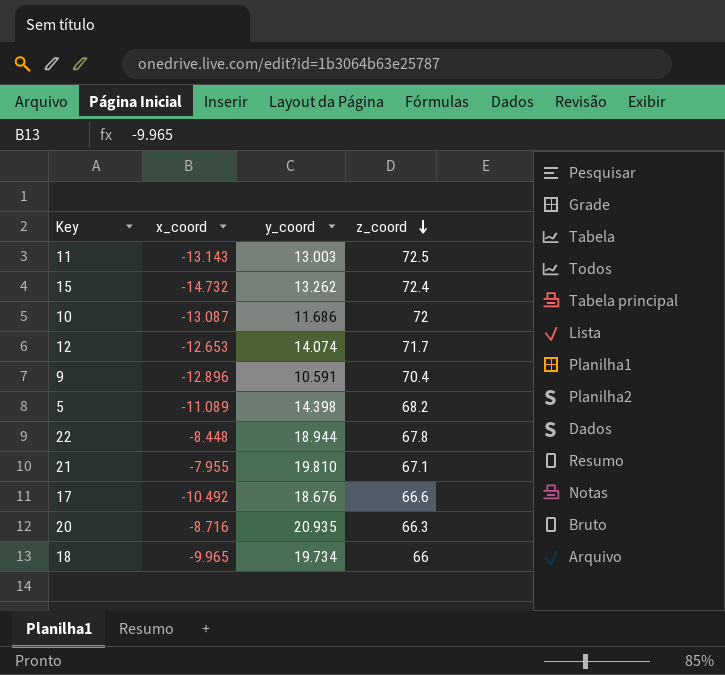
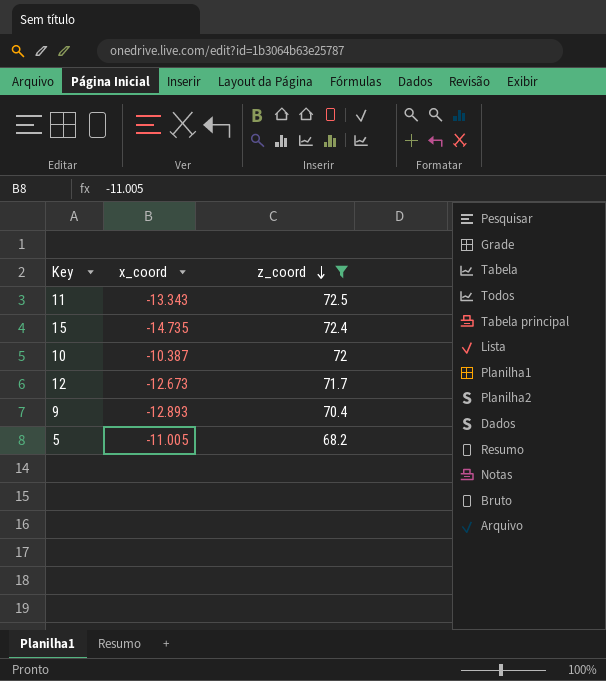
filter: none -> z_coord >= 68.2
column y_coord | position: 3 -> none
11 | x_coord: -13.143 -> -13.343
15 | x_coord: -14.732 -> -14.735
10 | x_coord: -13.087 -> -10.387
12 | x_coord: -12.653 -> -12.673
9 | x_coord: -12.896 -> -12.893
5 | x_coord: -11.089 -> -11.005

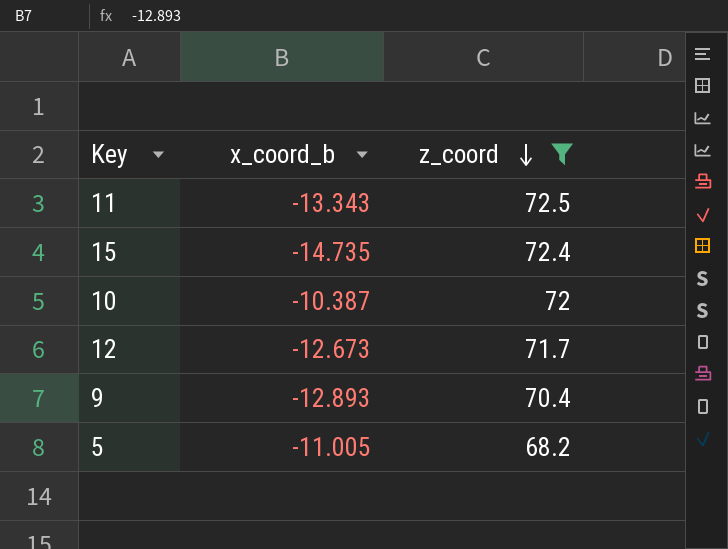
column name: x_coord -> x_coord_b

